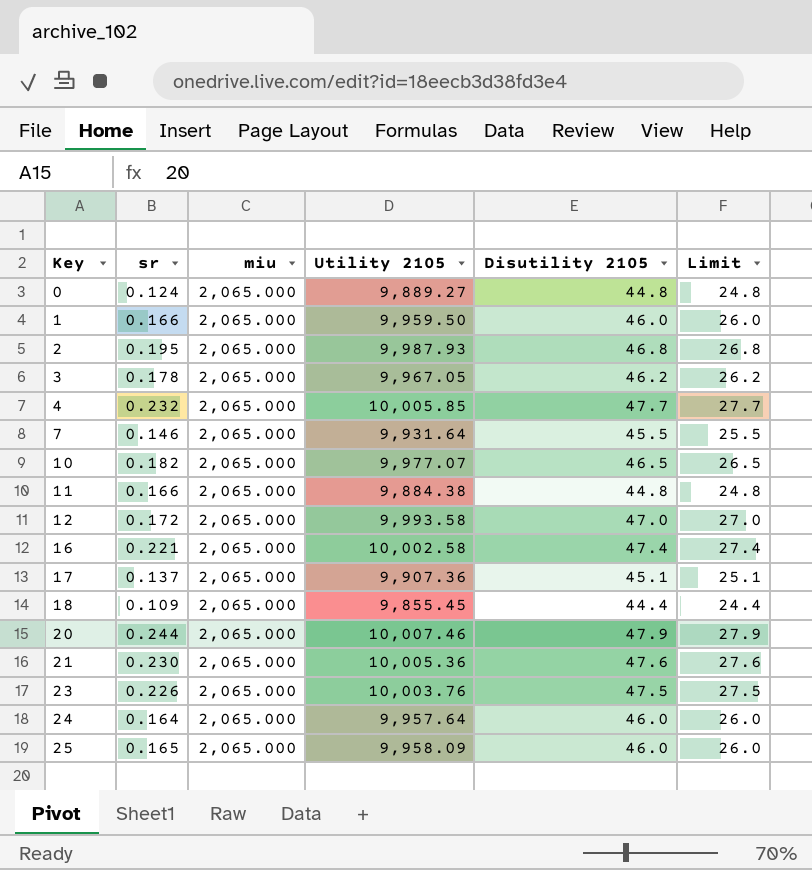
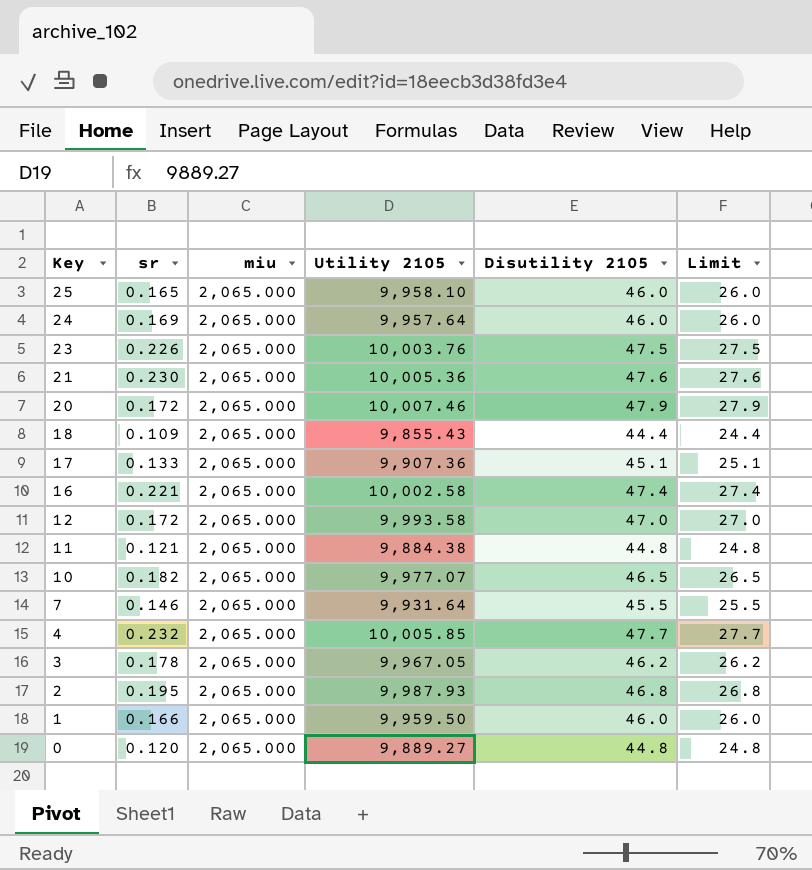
row order: Key ascending -> Key descending
25 | Utility 2105: 9,958.09 -> 9,958.10
24 | sr: 0.164 -> 0.169
20 | sr: 0.244 -> 0.172
18 | Utility 2105: 9,855.45 -> 9,855.43
17 | sr: 0.137 -> 0.133
11 | sr: 0.166 -> 0.121
0 | sr: 0.124 -> 0.120

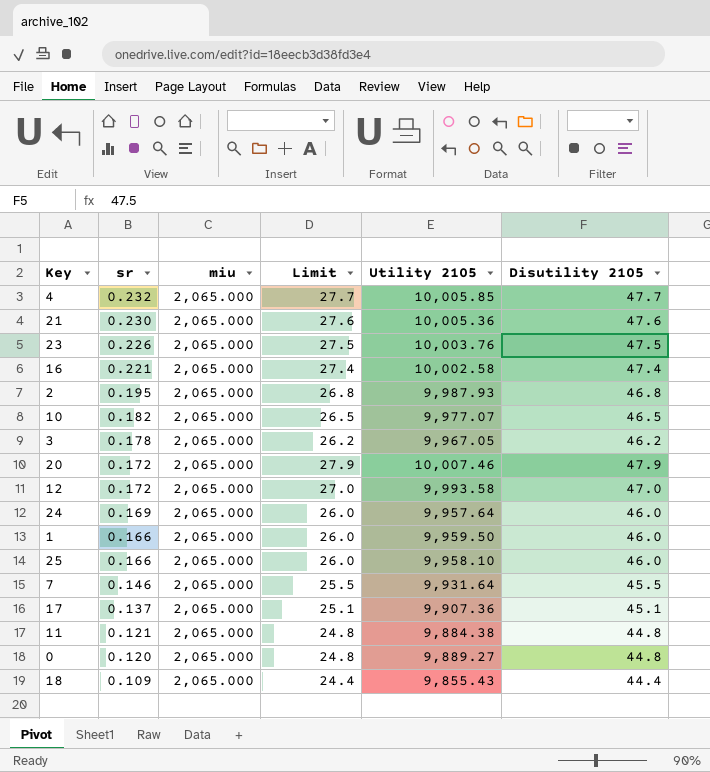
row order: Key descending -> sr descending
column Limit | position: 6 -> 4
25 | sr: 0.165 -> 0.166
17 | sr: 0.133 -> 0.137

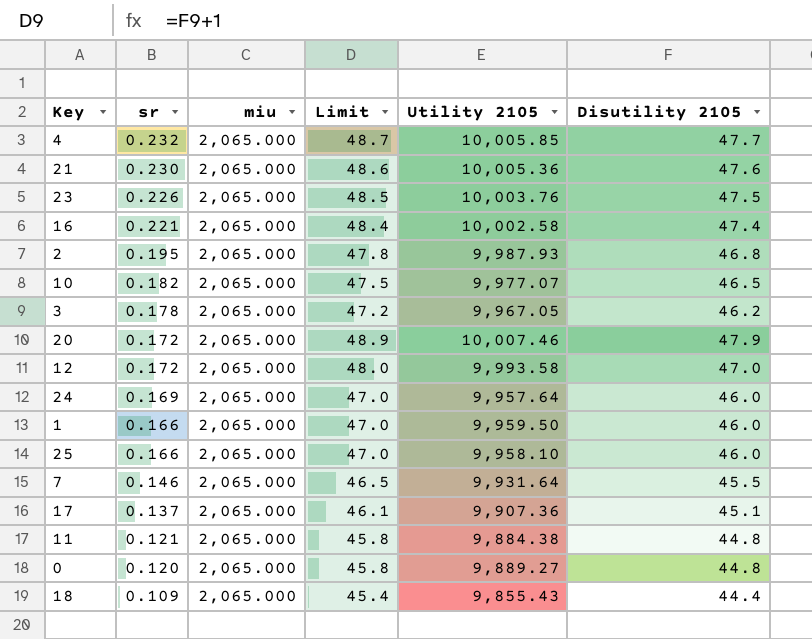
column Limit | formula: [Disutility 2105] - 20 -> [Disutility 2105] + 1

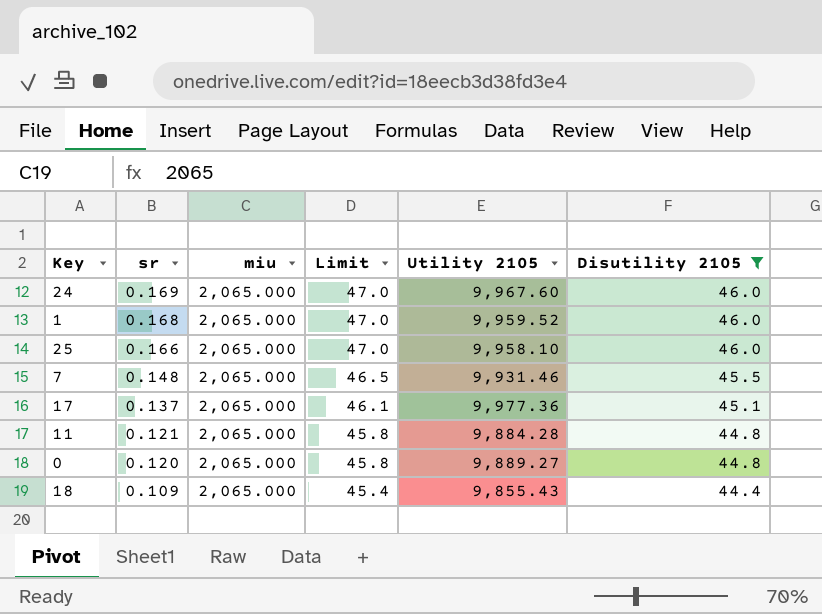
filter: none -> Disutility 2105 <= 46.0
24 | Utility 2105: 9,957.64 -> 9,967.60
1 | sr: 0.166 -> 0.168
1 | Utility 2105: 9,959.50 -> 9,959.52
7 | sr: 0.146 -> 0.148
7 | Utility 2105: 9,931.64 -> 9,931.46
17 | Utility 2105: 9,907.36 -> 9,977.36
11 | Utility 2105: 9,884.38 -> 9,884.28

